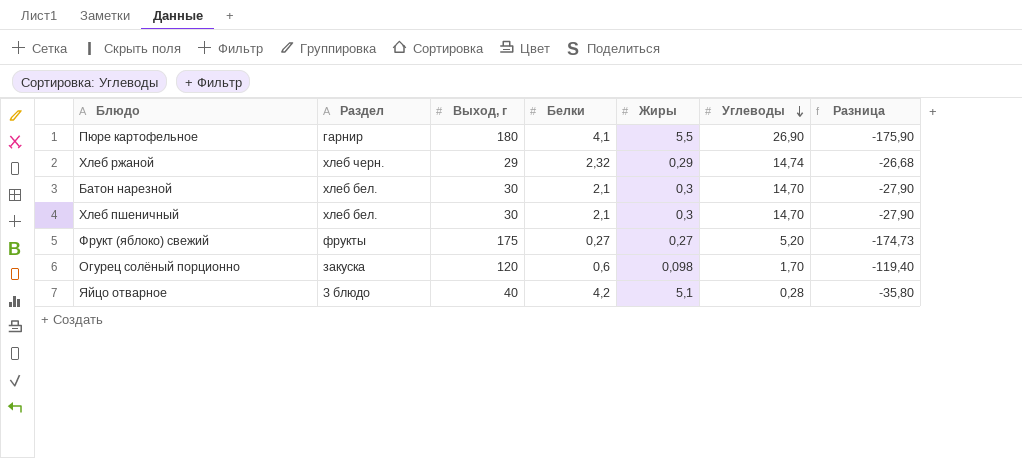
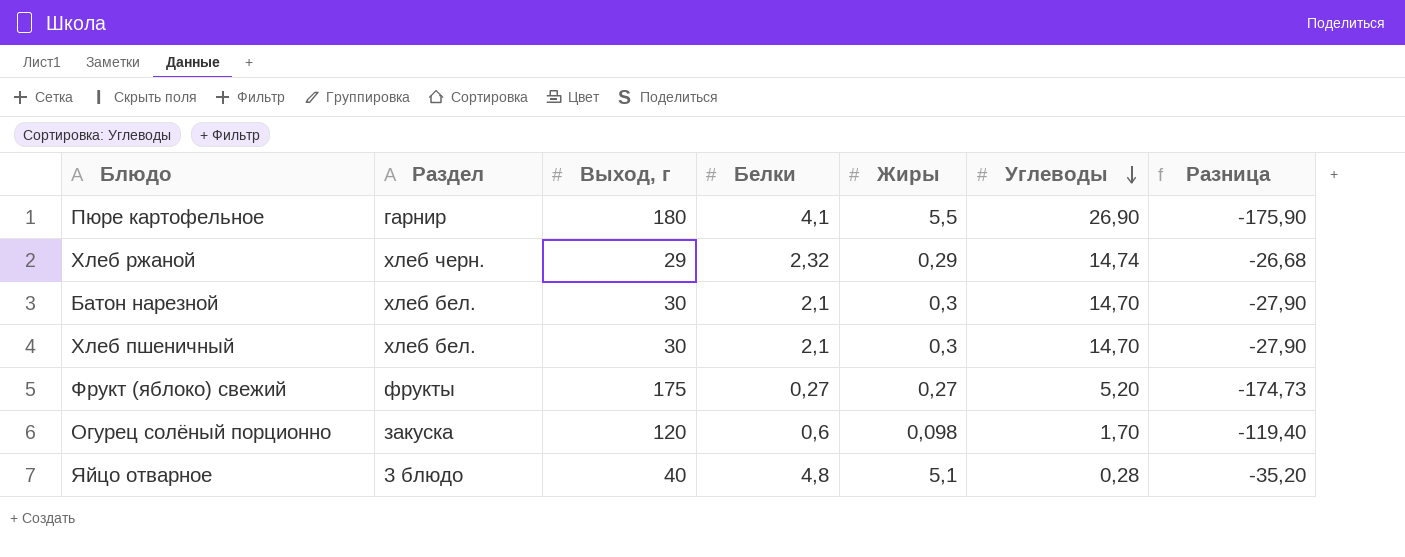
Яйцо отварное | Белки: 4,2 -> 4,8
Яйцо отварное | Разница: -35,80 -> -35,20

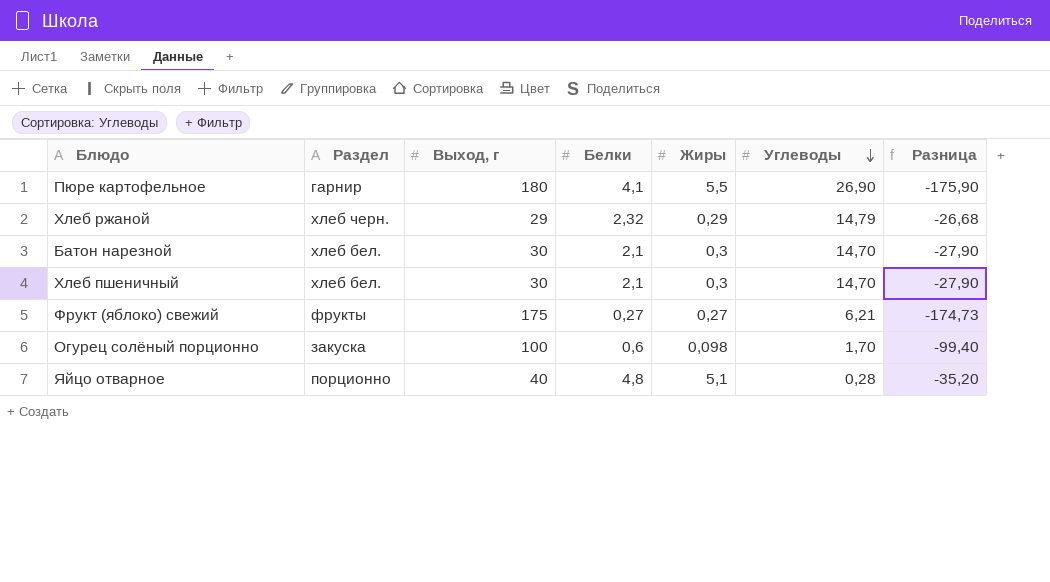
Хлеб ржаной | Углеводы: 14,74 -> 14,79
Фрукт (яблоко) свежий | Углеводы: 5,20 -> 6,21
Огурец солёный порционно | Выход, г: 120 -> 100
Огурец солёный порционно | Разница: -119,40 -> -99,40
Яйцо отварное | Раздел: 3 блюдо -> порционно

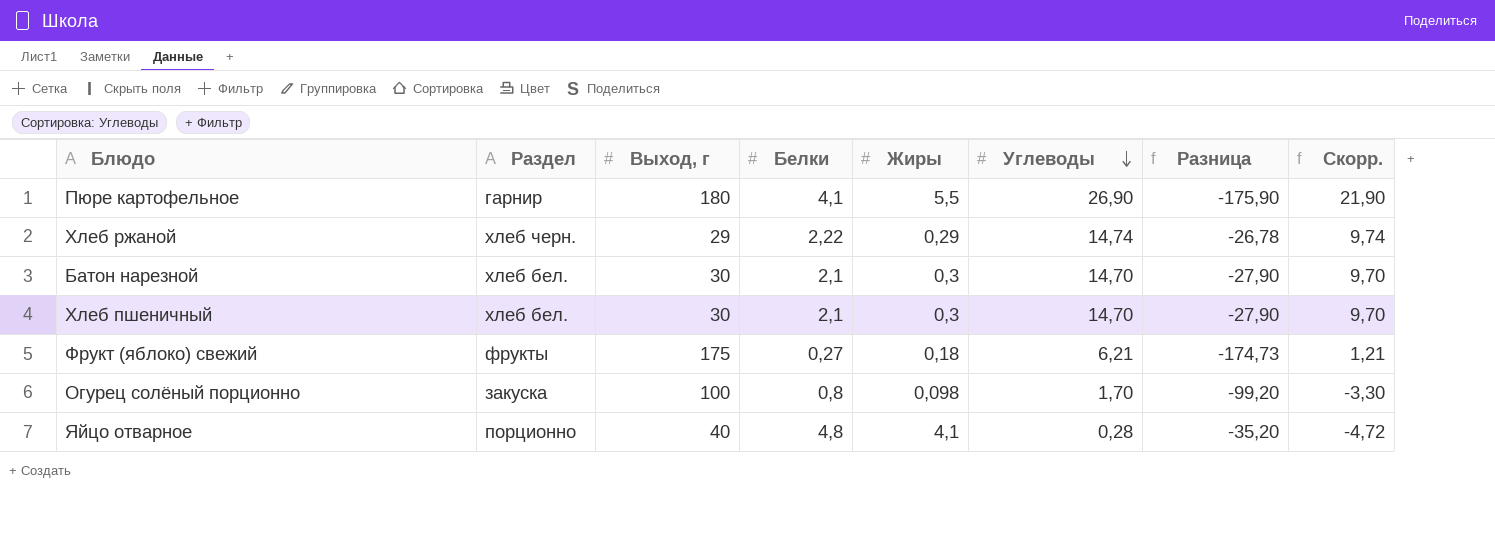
column Скорр. | formula: none -> [Углеводы] - 5
Хлеб ржаной | Белки: 2,32 -> 2,22
Хлеб ржаной | Углеводы: 14,79 -> 14,74
Хлеб ржаной | Разница: -26,68 -> -26,78
Фрукт (яблоко) свежий | Жиры: 0,27 -> 0,18
Огурец солёный порционно | Белки: 0,6 -> 0,8
Огурец солёный порционно | Разница: -99,40 -> -99,20
Яйцо отварное | Жиры: 5,1 -> 4,1

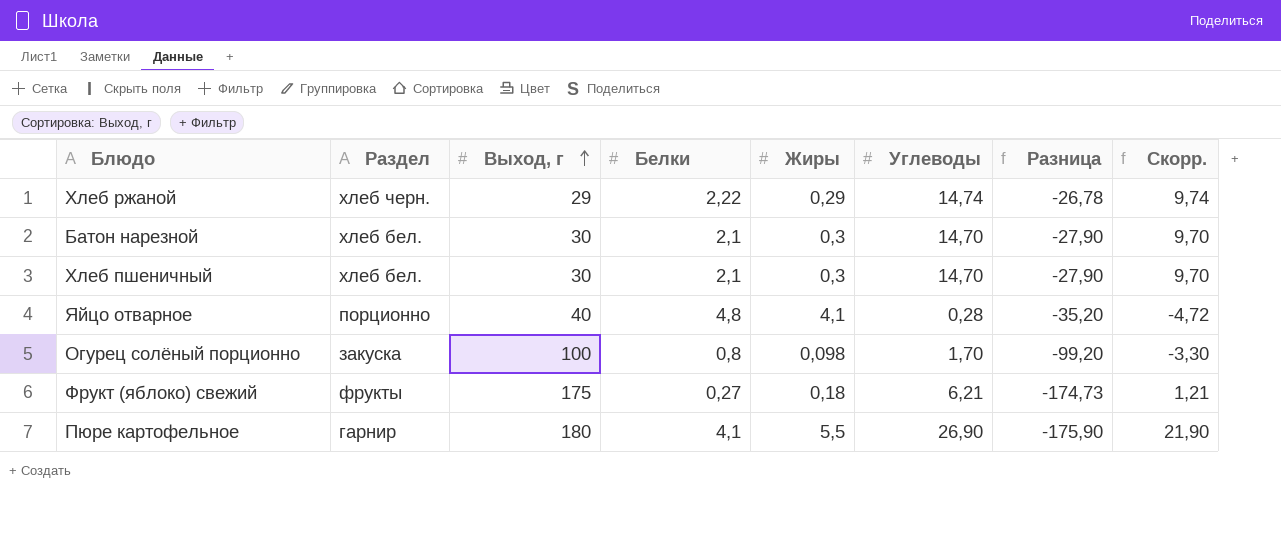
row order: Углеводы descending -> Выход, г ascending

